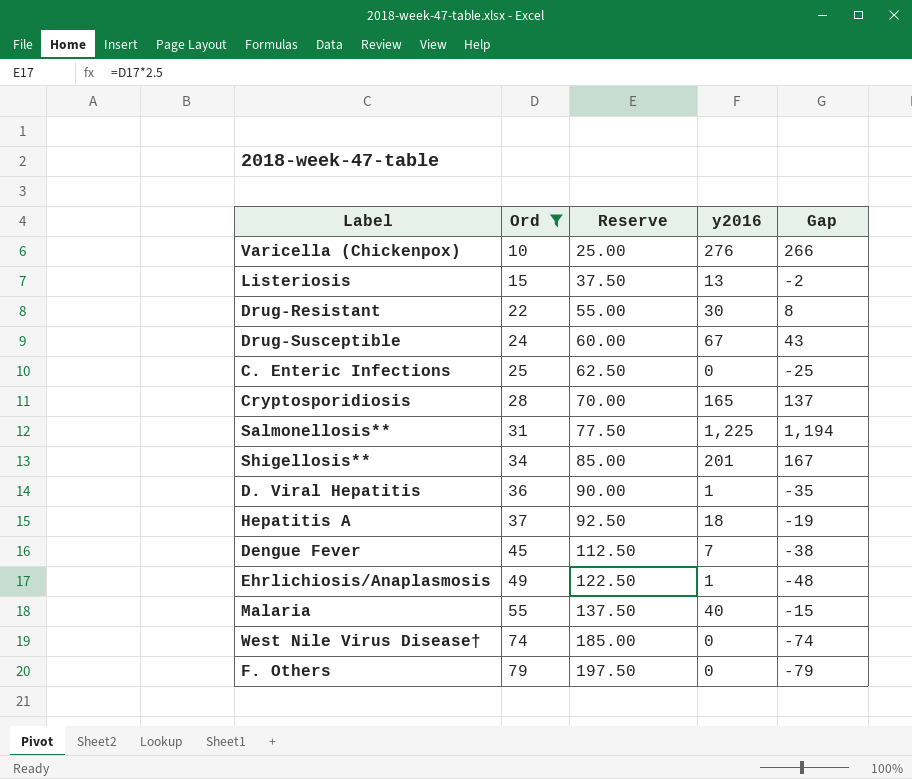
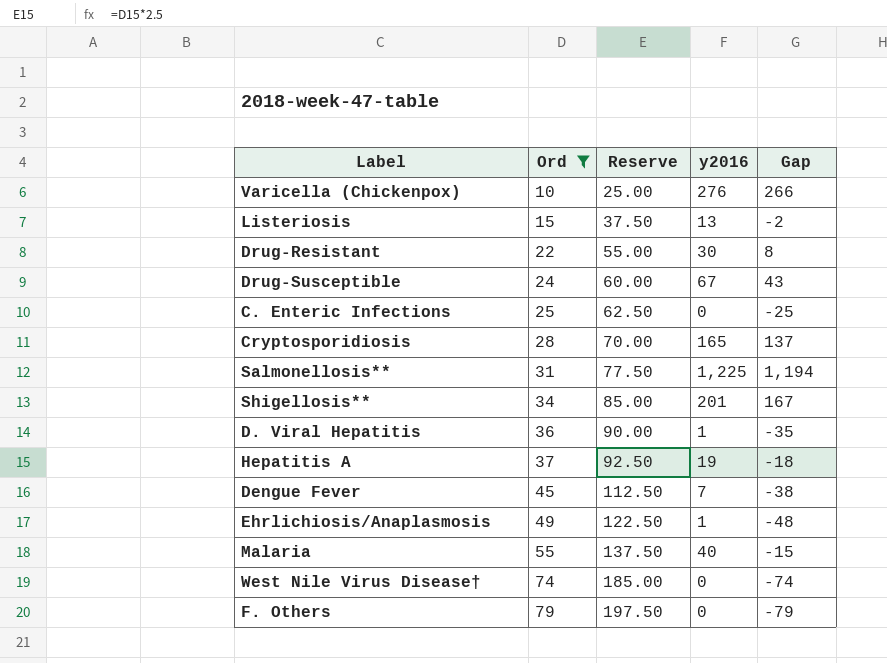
Hepatitis A | y2016: 18 -> 19
Hepatitis A | Gap: -19 -> -18

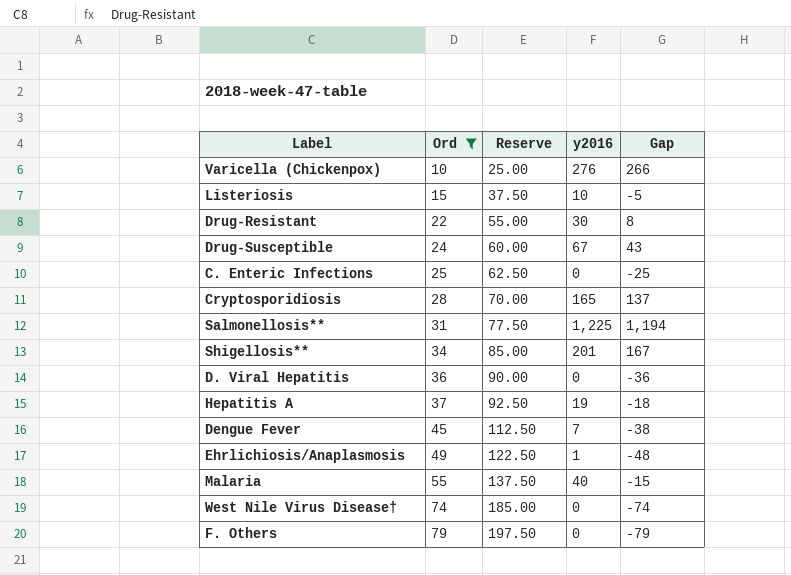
Listeriosis | y2016: 13 -> 10
Listeriosis | Gap: -2 -> -5
D. Viral Hepatitis | y2016: 1 -> 0
D. Viral Hepatitis | Gap: -35 -> -36

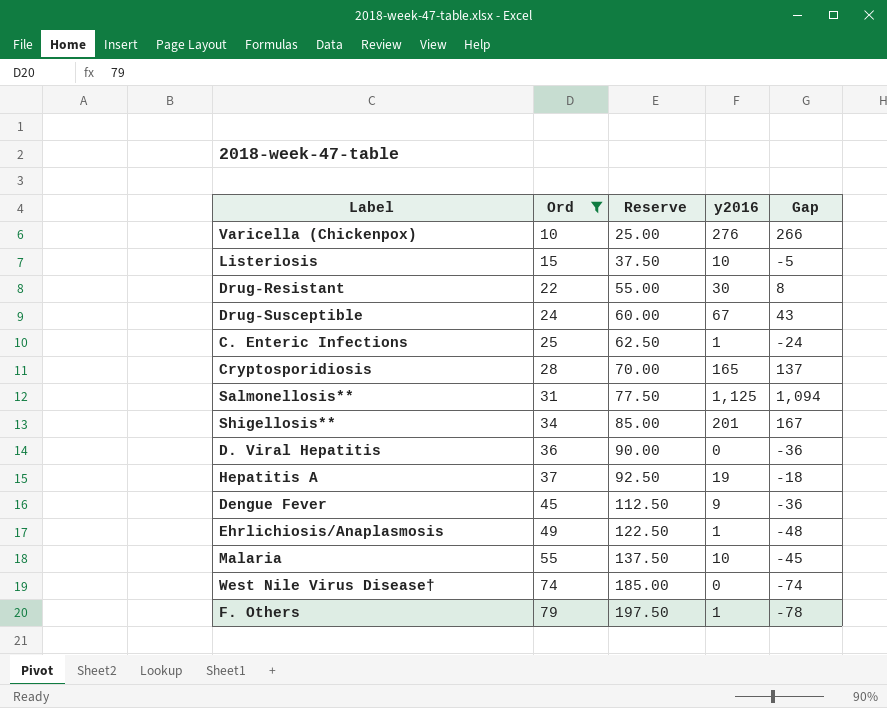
C. Enteric Infections | y2016: 0 -> 1
C. Enteric Infections | Gap: -25 -> -24
Salmonellosis** | y2016: 1,225 -> 1,125
Salmonellosis** | Gap: 1,194 -> 1,094
Dengue Fever | y2016: 7 -> 9
Dengue Fever | Gap: -38 -> -36
Malaria | y2016: 40 -> 10
Malaria | Gap: -15 -> -45
F. Others | y2016: 0 -> 1
F. Others | Gap: -79 -> -78

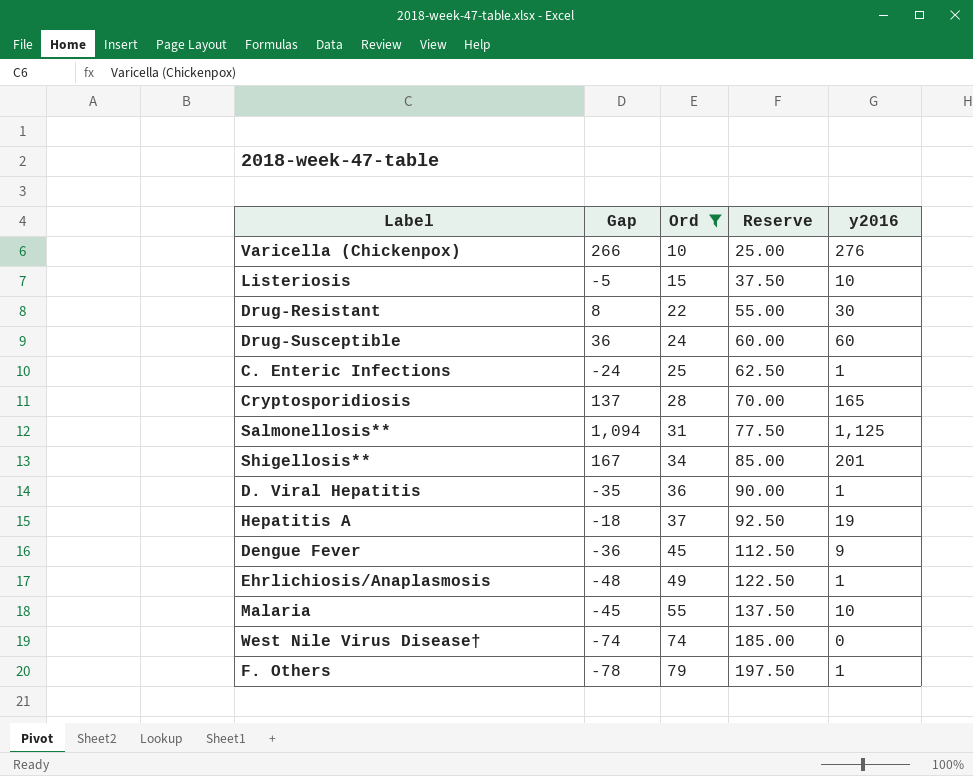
column Gap | position: 5 -> 2
Drug-Susceptible | Gap: 43 -> 36
Drug-Susceptible | y2016: 67 -> 60
D. Viral Hepatitis | Gap: -36 -> -35
D. Viral Hepatitis | y2016: 0 -> 1

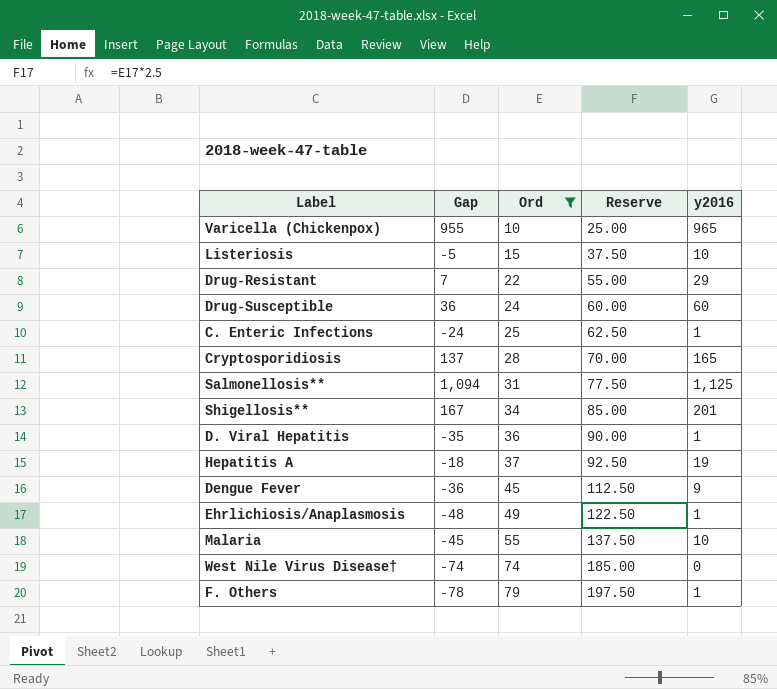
Varicella (Chickenpox) | Gap: 266 -> 955
Varicella (Chickenpox) | y2016: 276 -> 965
Drug-Resistant | Gap: 8 -> 7
Drug-Resistant | y2016: 30 -> 29

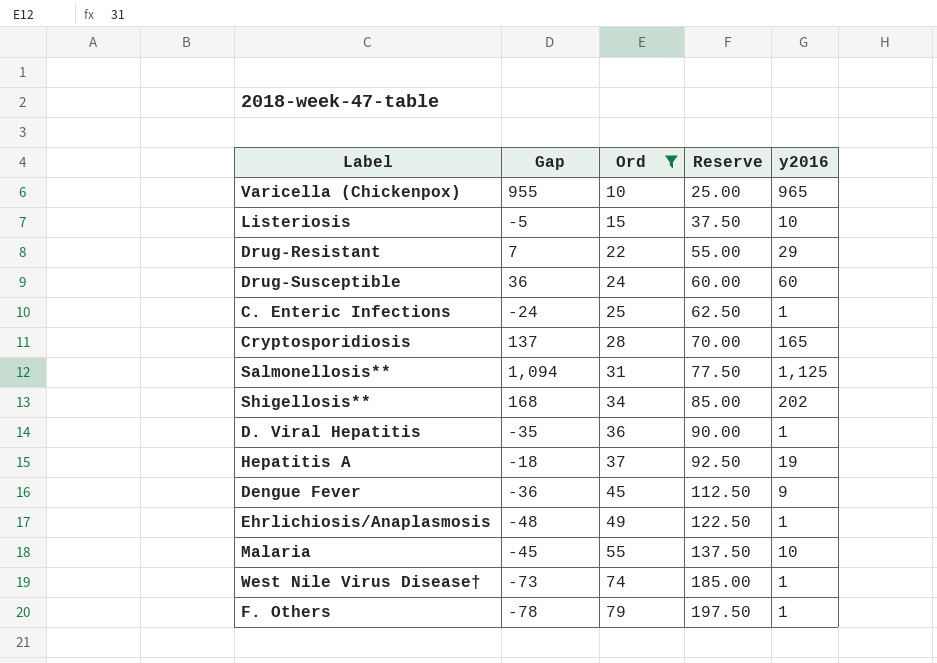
Shigellosis** | Gap: 167 -> 168
Shigellosis** | y2016: 201 -> 202
West Nile Virus Disease† | Gap: -74 -> -73
West Nile Virus Disease† | y2016: 0 -> 1

